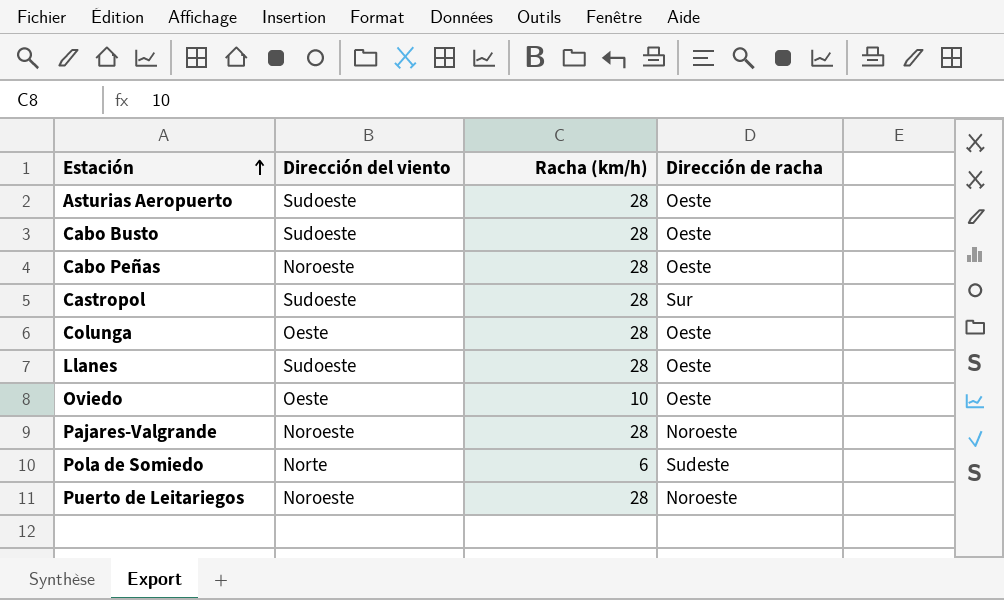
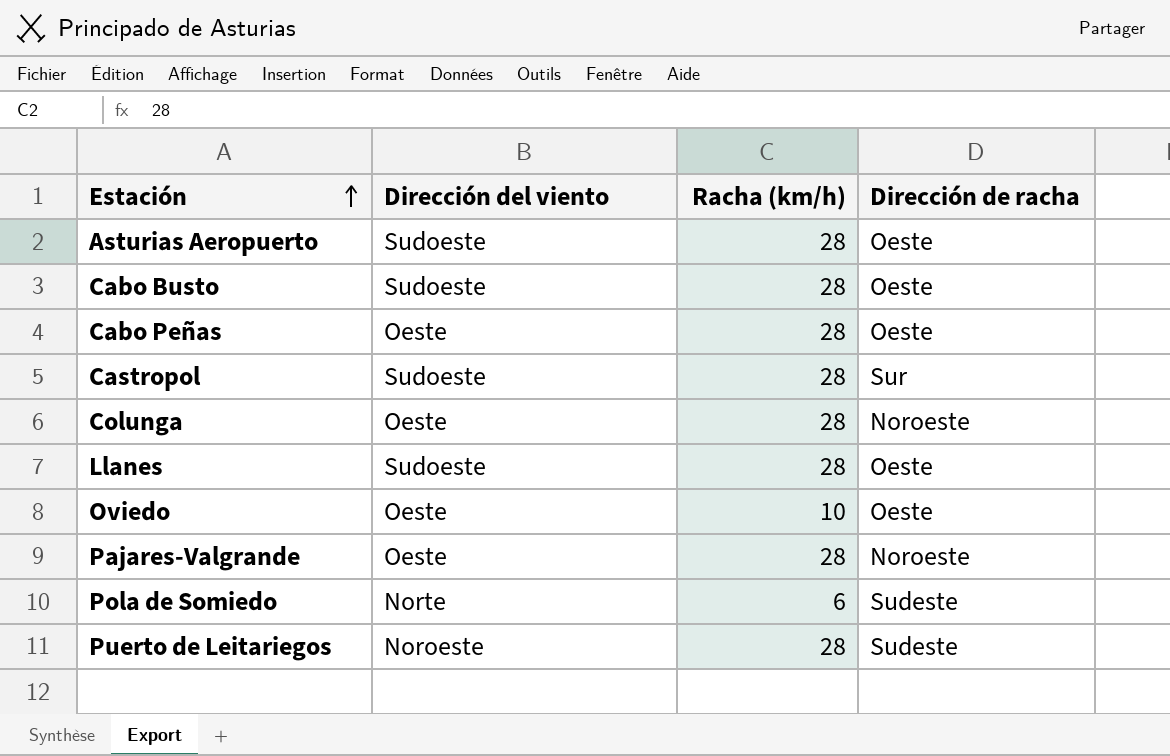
Cabo Peñas | Dirección del viento: Noroeste -> Oeste
Colunga | Dirección de racha: Oeste -> Noroeste
Pajares-Valgrande | Dirección del viento: Noroeste -> Oeste
Puerto de Leitariegos | Dirección de racha: Noroeste -> Sudeste

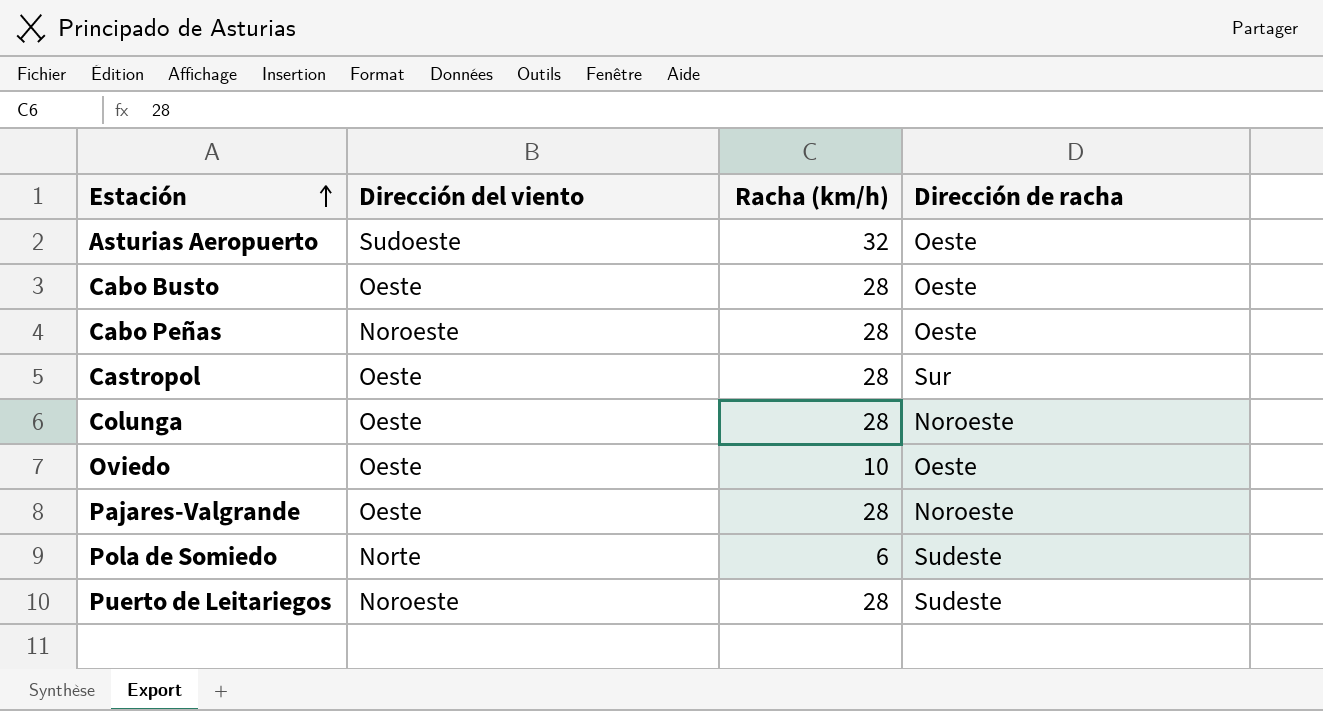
row Llanes: Sudoeste | 28 | Oeste -> none
Asturias Aeropuerto | Racha (km/h): 28 -> 32
Cabo Busto | Dirección del viento: Sudoeste -> Oeste
Cabo Peñas | Dirección del viento: Oeste -> Noroeste
Castropol | Dirección del viento: Sudoeste -> Oeste

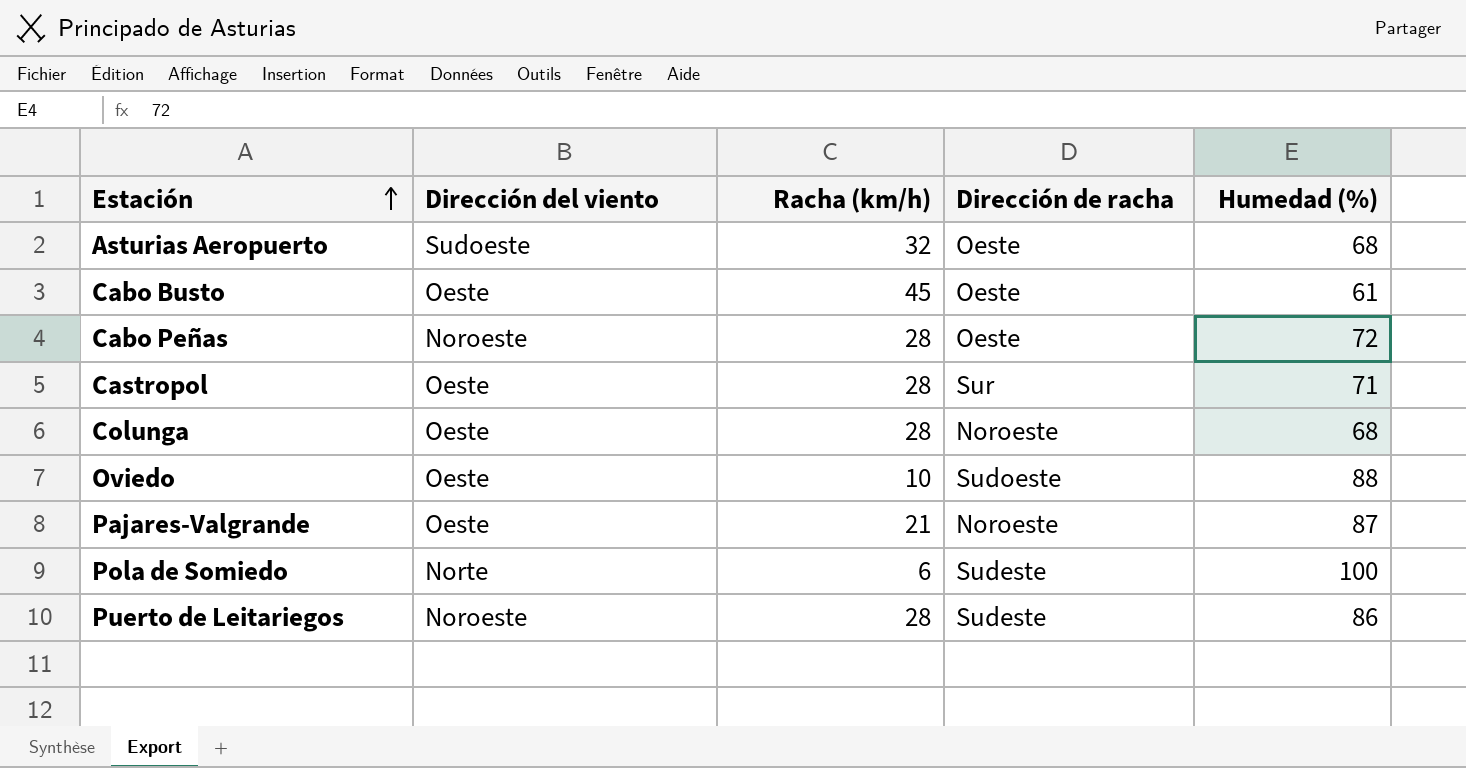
column Humedad (%) | position: none -> 5
Cabo Busto | Racha (km/h): 28 -> 45
Oviedo | Dirección de racha: Oeste -> Sudoeste
Pajares-Valgrande | Racha (km/h): 28 -> 21

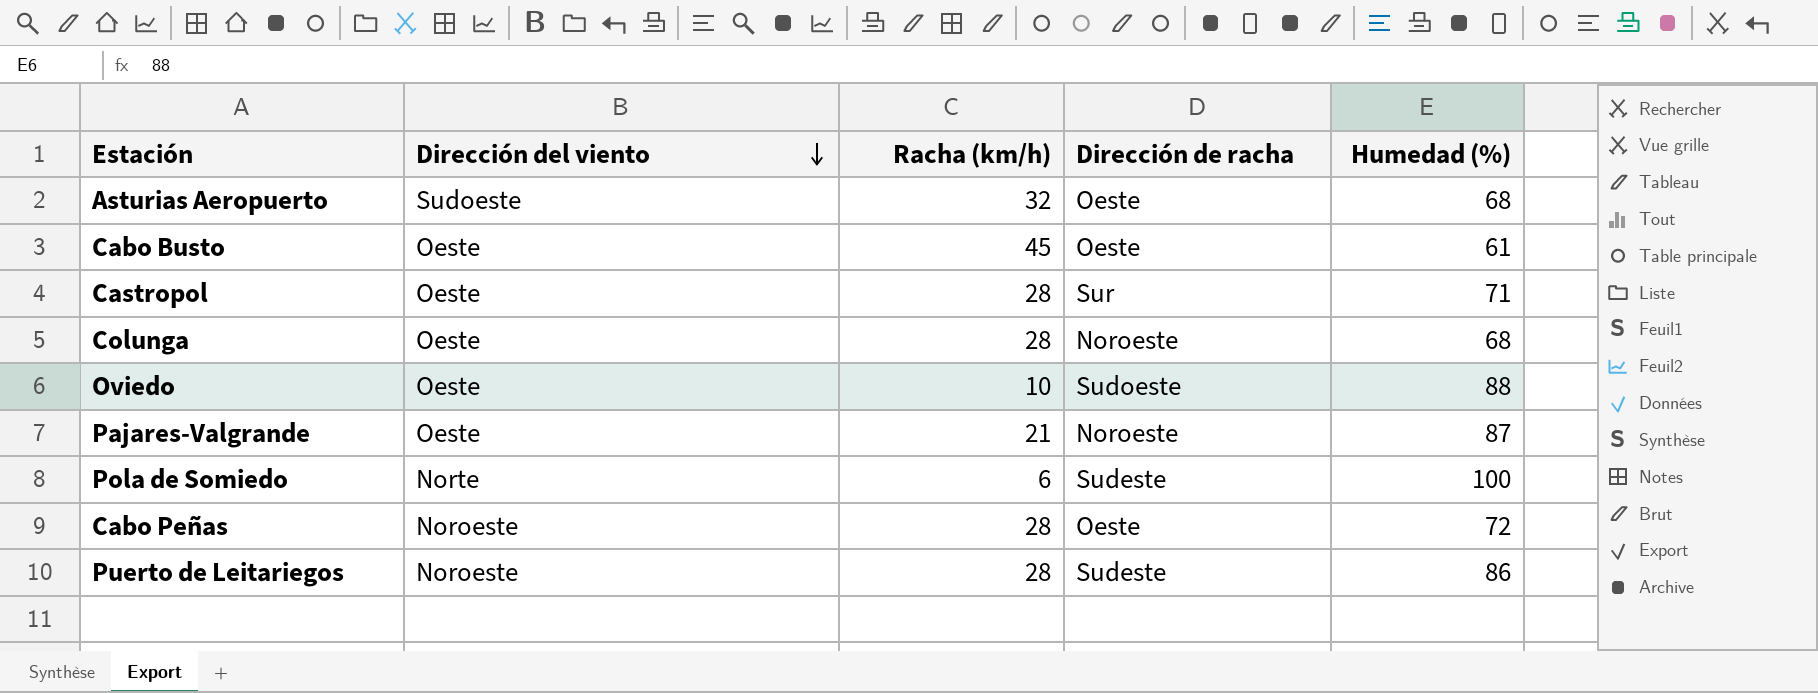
row order: Estación ascending -> Dirección del viento descending

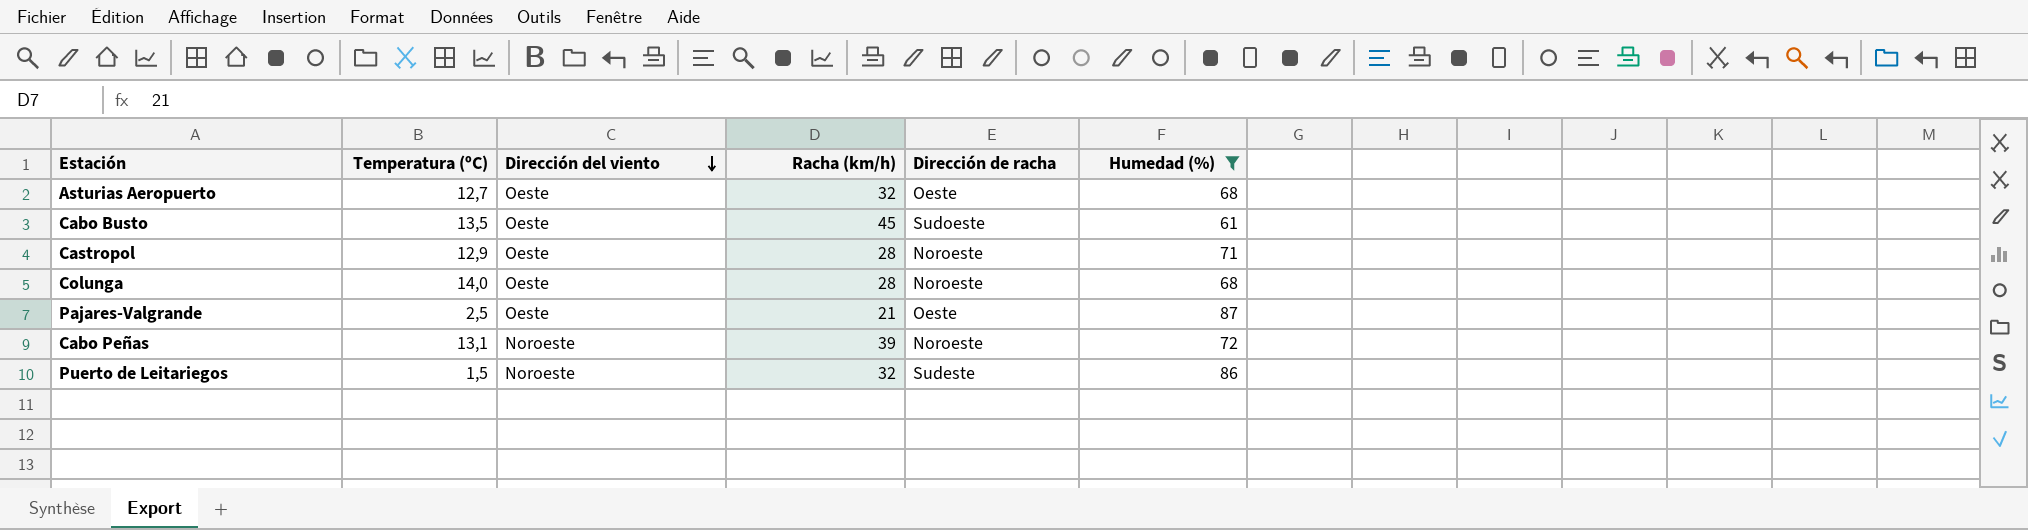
filter: none -> Humedad (%) <= 87
column Temperatura (ºC) | position: none -> 2
Asturias Aeropuerto | Dirección del viento: Sudoeste -> Oeste
Cabo Busto | Dirección de racha: Oeste -> Sudoeste
Castropol | Dirección de racha: Sur -> Noroeste
Pajares-Valgrande | Dirección de racha: Noroeste -> Oeste
Cabo Peñas | Racha (km/h): 28 -> 39
Cabo Peñas | Dirección de racha: Oeste -> Noroeste
Puerto de Leitariegos | Racha (km/h): 28 -> 32

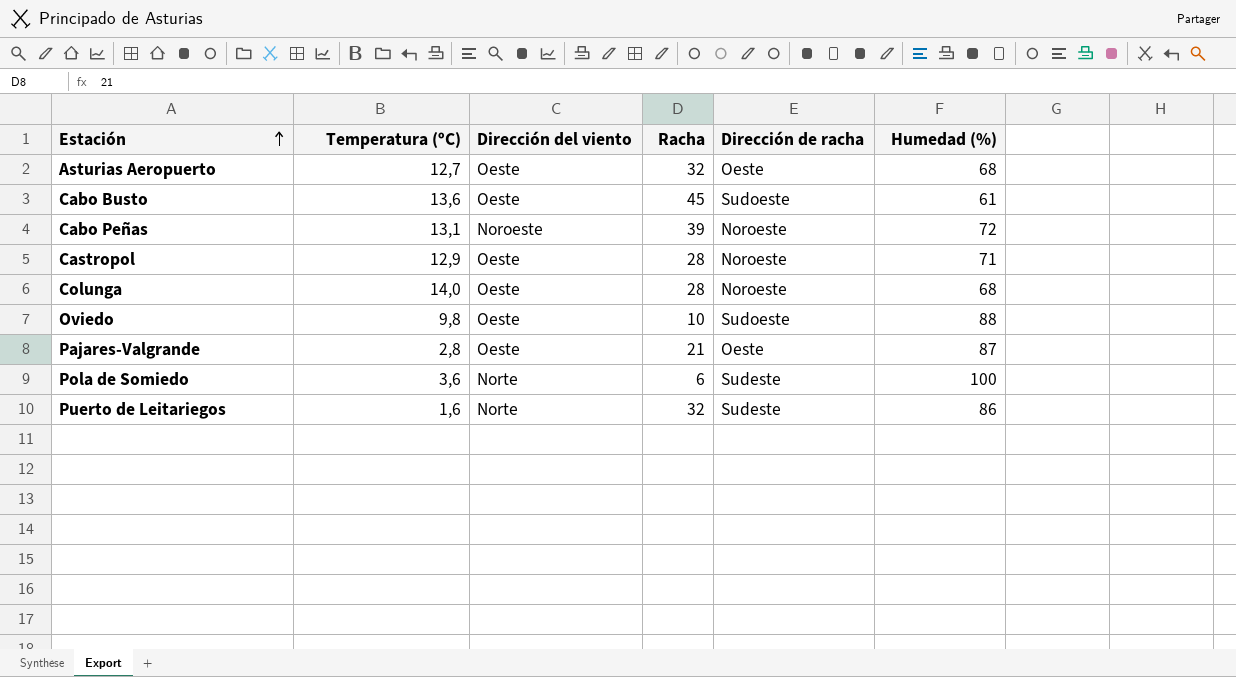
filter: Humedad (%) <= 87 -> none
row order: Dirección del viento descending -> Estación ascending
column name: Racha (km/h) -> Racha
Cabo Busto | Temperatura (ºC): 13,5 -> 13,6
Pajares-Valgrande | Temperatura (ºC): 2,5 -> 2,8
Puerto de Leitariegos | Temperatura (ºC): 1,5 -> 1,6
Puerto de Leitariegos | Dirección del viento: Noroeste -> Norte

